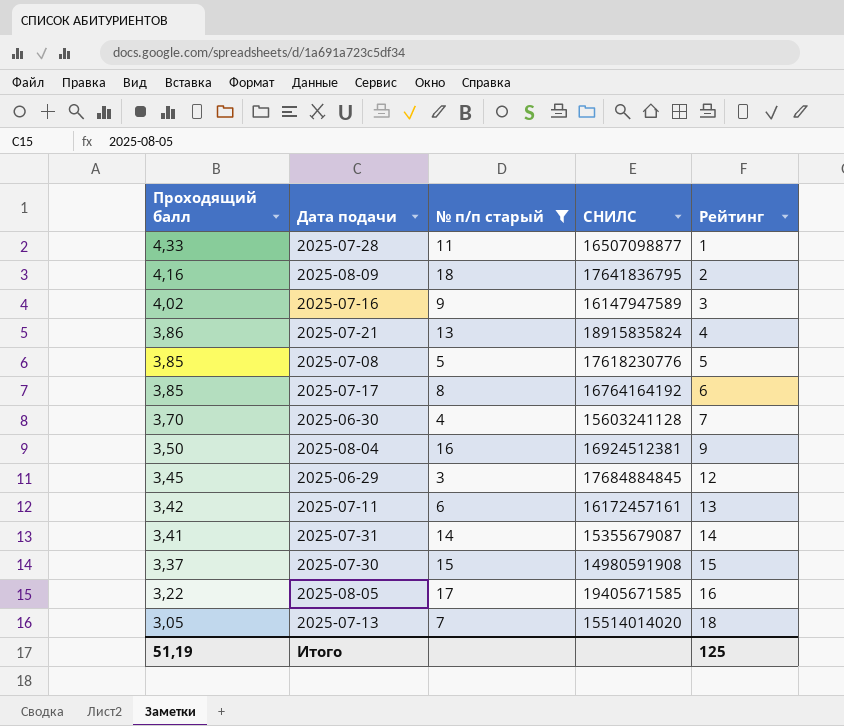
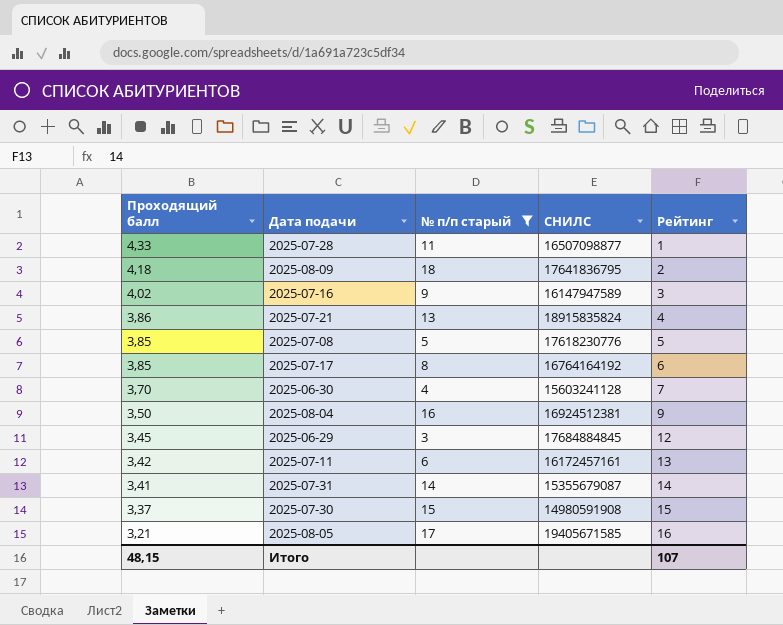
row 2025-07-13: 3,05 | 7 | 15514014020 | 18 -> none
2025-08-09 | Проходящий балл: 4,16 -> 4,18
2025-08-05 | Проходящий балл: 3,22 -> 3,21
Итого | Проходящий балл: 51,19 -> 48,15
Итого | Рейтинг: 125 -> 107

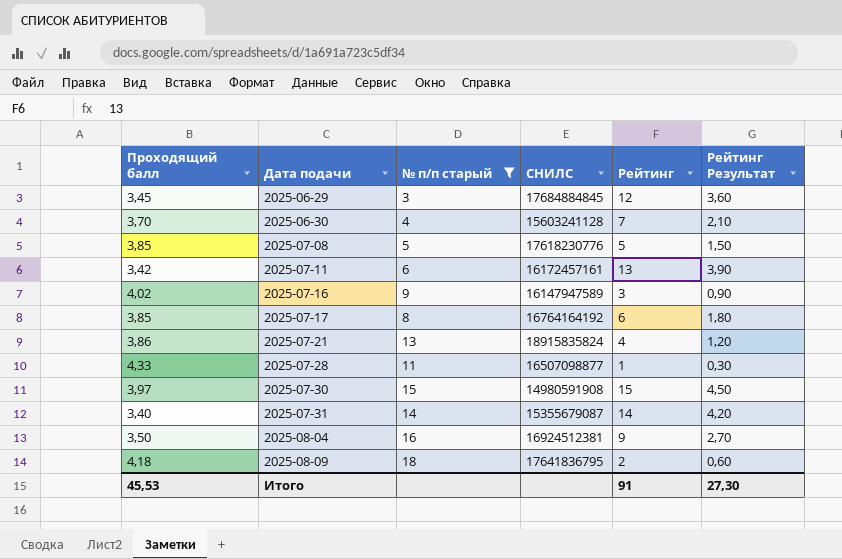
row order: Проходящий балл descending -> Дата подачи ascending
column Рейтинг Результат | formula: none -> [Рейтинг] * 0,3
row 2025-08-05: 3,21 | 17 | 19405671585 | 16 -> none
2025-07-30 | Проходящий балл: 3,37 -> 3,97
2025-07-31 | Проходящий балл: 3,41 -> 3,40
Итого | Проходящий балл: 48,15 -> 45,53
Итого | Рейтинг: 107 -> 91

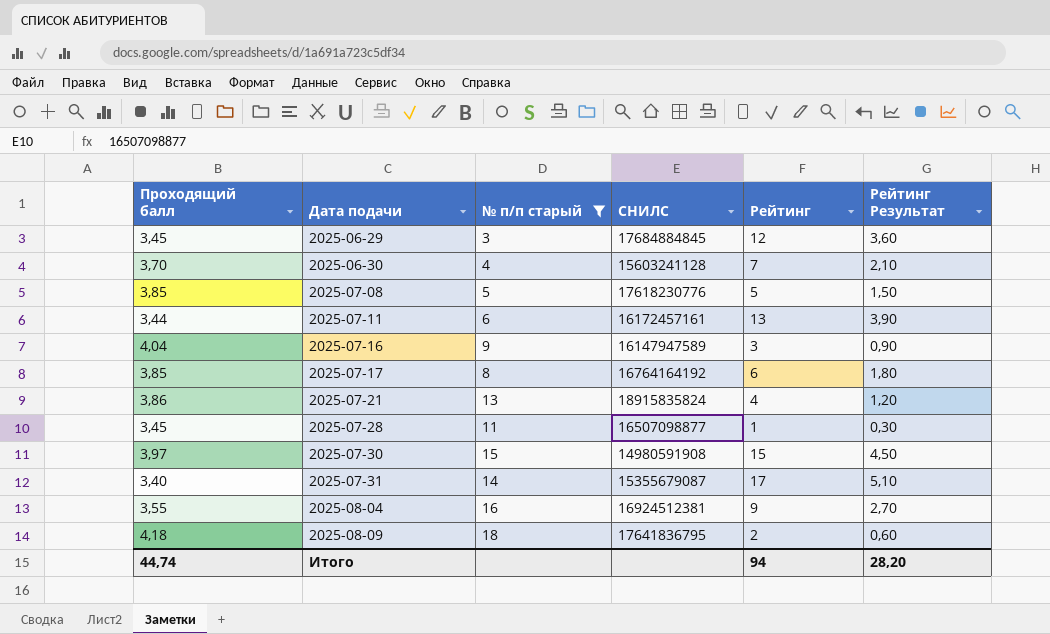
2025-07-11 | Проходящий балл: 3,42 -> 3,44
2025-07-16 | Проходящий балл: 4,02 -> 4,04
2025-07-28 | Проходящий балл: 4,33 -> 3,45
2025-07-31 | Рейтинг: 14 -> 17
2025-07-31 | Рейтинг Результат: 4,20 -> 5,10
2025-08-04 | Проходящий балл: 3,50 -> 3,55
Итого | Проходящий балл: 45,53 -> 44,74
Итого | Рейтинг: 91 -> 94
Итого | Рейтинг Результат: 27,30 -> 28,20

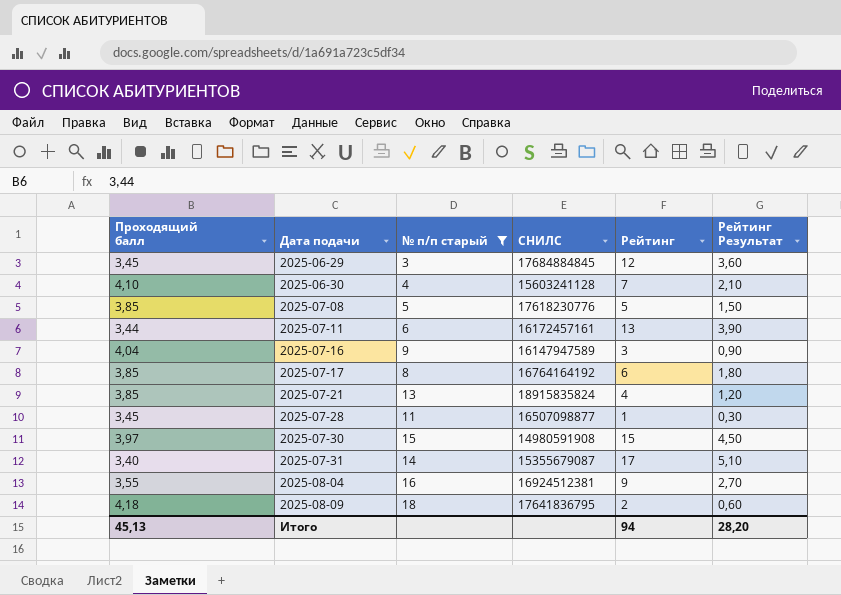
2025-06-30 | Проходящий балл: 3,70 -> 4,10
2025-07-21 | Проходящий балл: 3,86 -> 3,85
Итого | Проходящий балл: 44,74 -> 45,13

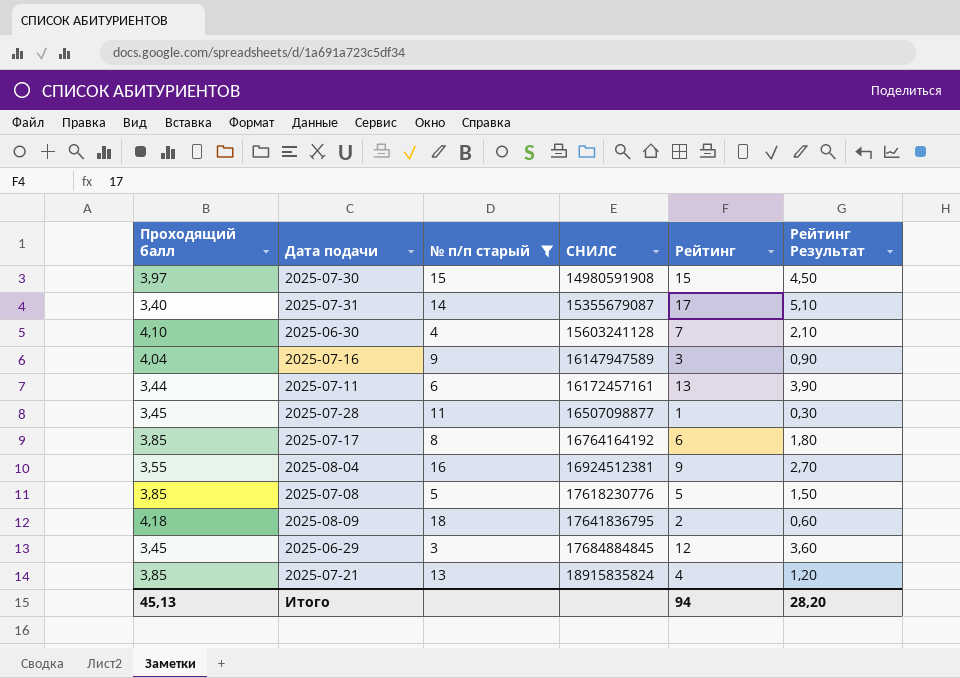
row order: Дата подачи ascending -> СНИЛС ascending

